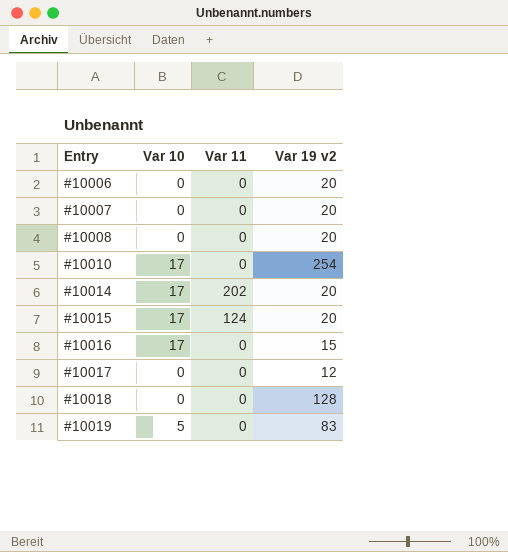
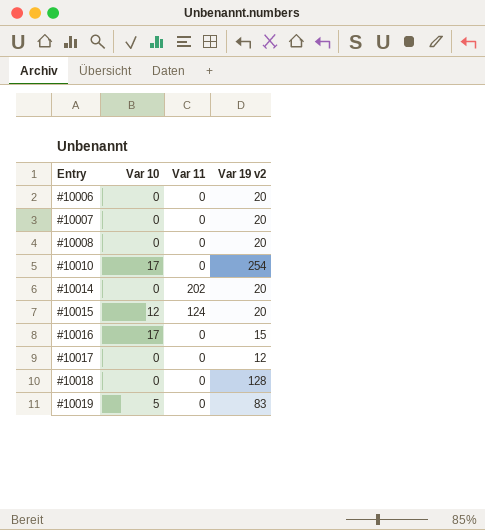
#10014 | Var 10: 17 -> 0
#10015 | Var 10: 17 -> 12

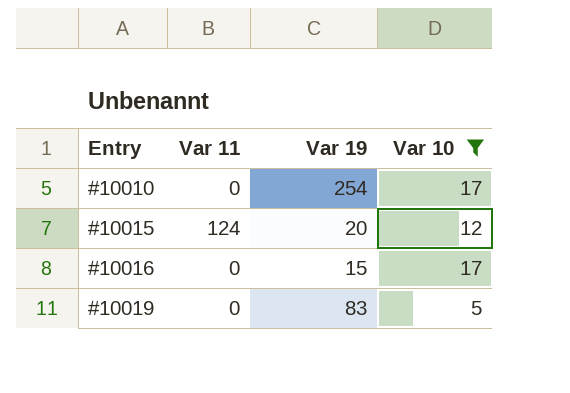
filter: none -> Var 10 != 0
column name: Var 19 v2 -> Var 19
column Var 10 | position: 2 -> 4

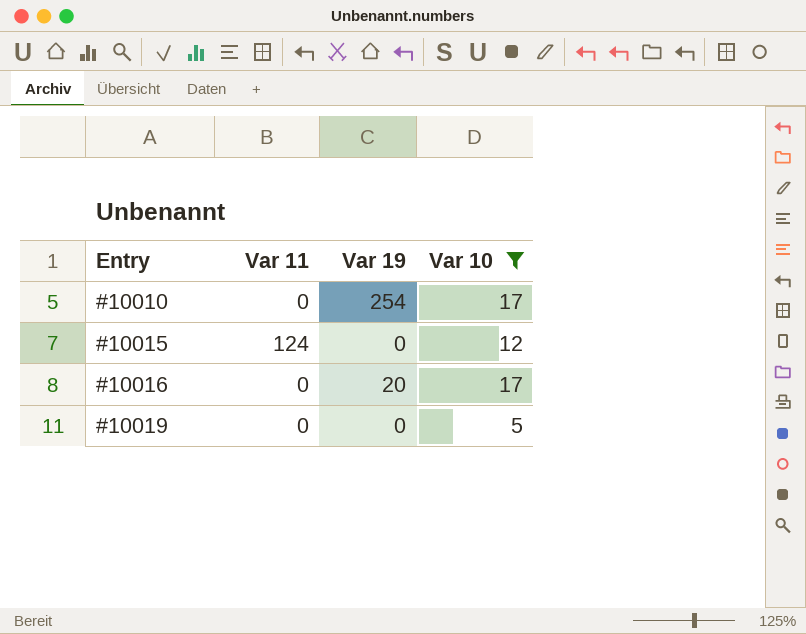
#10015 | Var 19: 20 -> 0
#10016 | Var 19: 15 -> 20
#10019 | Var 19: 83 -> 0

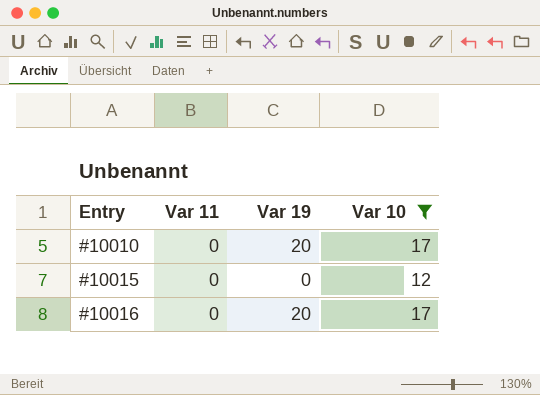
row #10019: 0 | 0 | 5 -> none
#10010 | Var 19: 254 -> 20
#10015 | Var 11: 124 -> 0

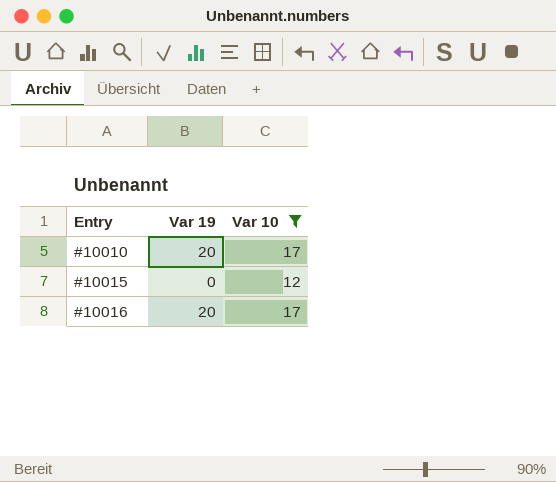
column Var 11 | position: 2 -> none

